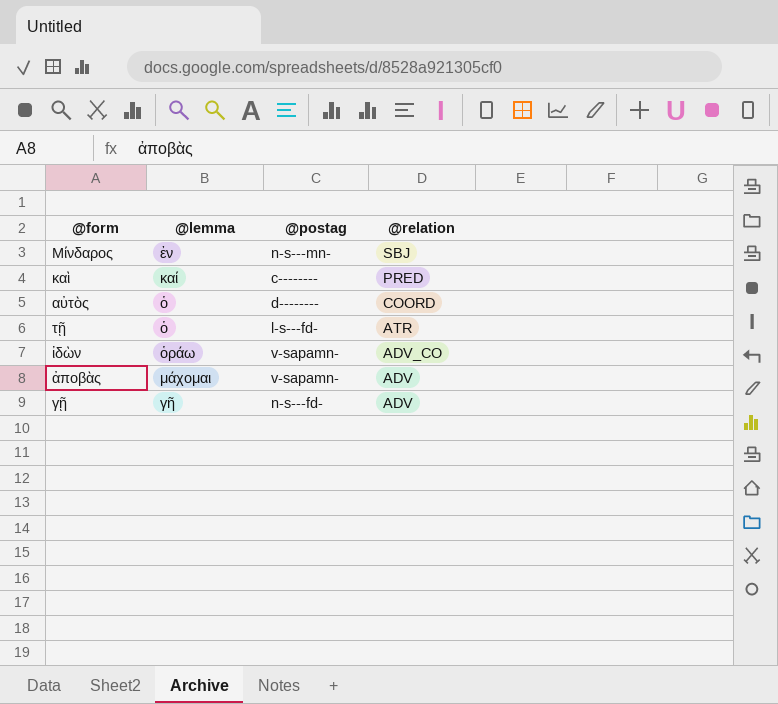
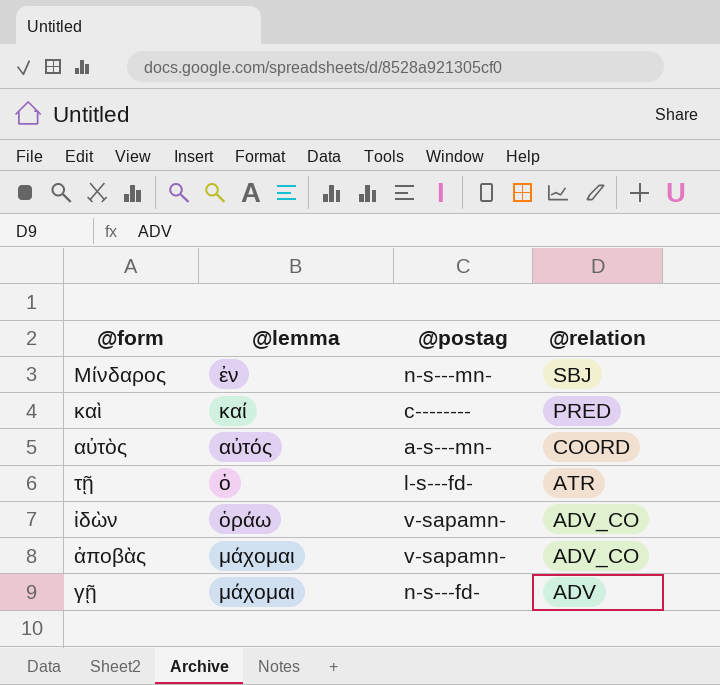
αὐτὸς | @lemma: ὁ -> αὐτός
αὐτὸς | @postag: d-------- -> a-s---mn-
ἀποβὰς | @relation: ADV -> ADV_CO
γῇ | @lemma: γῆ -> μάχομαι

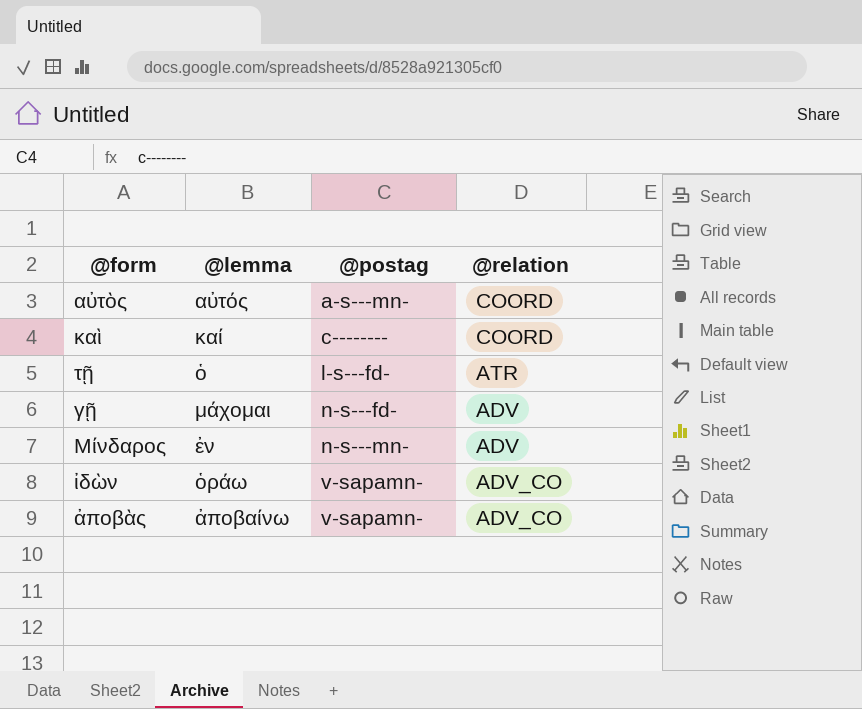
row order: @relation descending -> @postag ascending
καὶ | @relation: PRED -> COORD
Μίνδαρος | @relation: SBJ -> ADV
ἀποβὰς | @lemma: μάχομαι -> ἀποβαίνω

